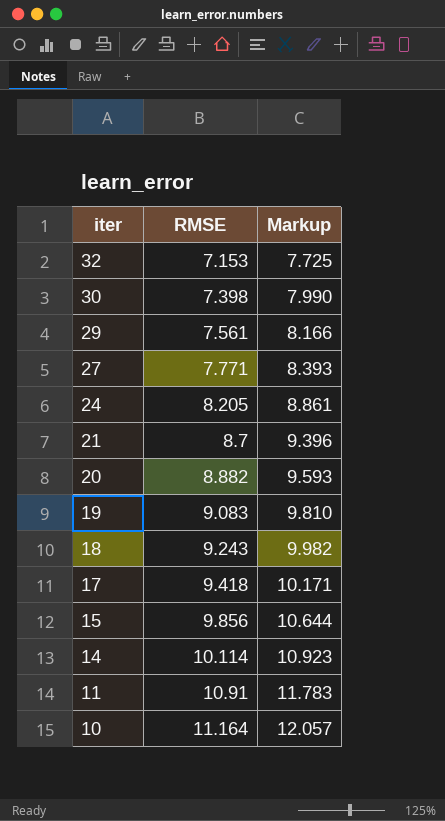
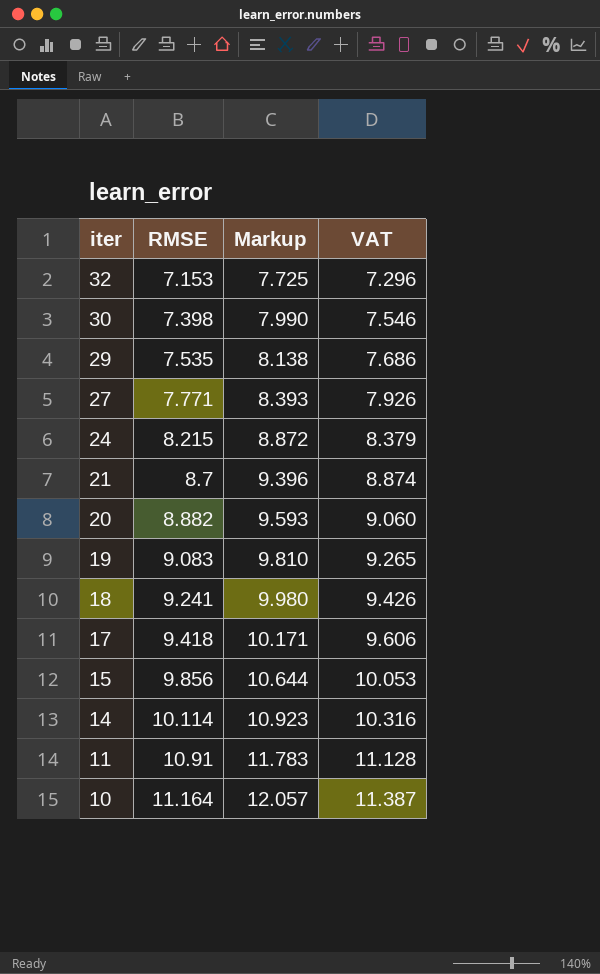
column VAT | formula: none -> [RMSE] * 1.02
29 | RMSE: 7.561 -> 7.535
29 | Markup: 8.166 -> 8.138
24 | RMSE: 8.205 -> 8.215
24 | Markup: 8.861 -> 8.872
18 | RMSE: 9.243 -> 9.241
18 | Markup: 9.982 -> 9.980

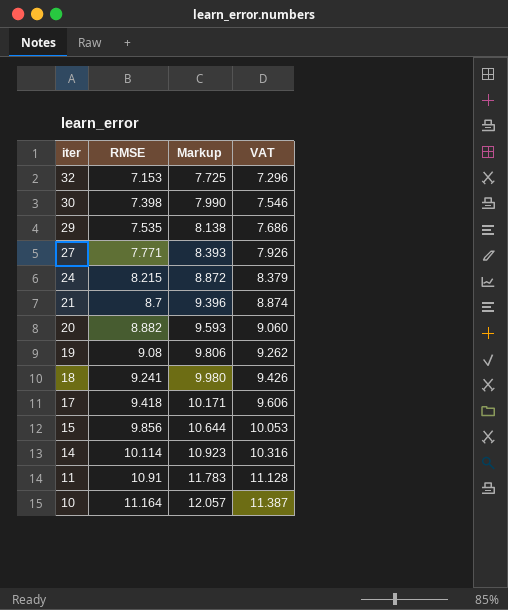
19 | RMSE: 9.083 -> 9.08
19 | Markup: 9.810 -> 9.806
19 | VAT: 9.265 -> 9.262

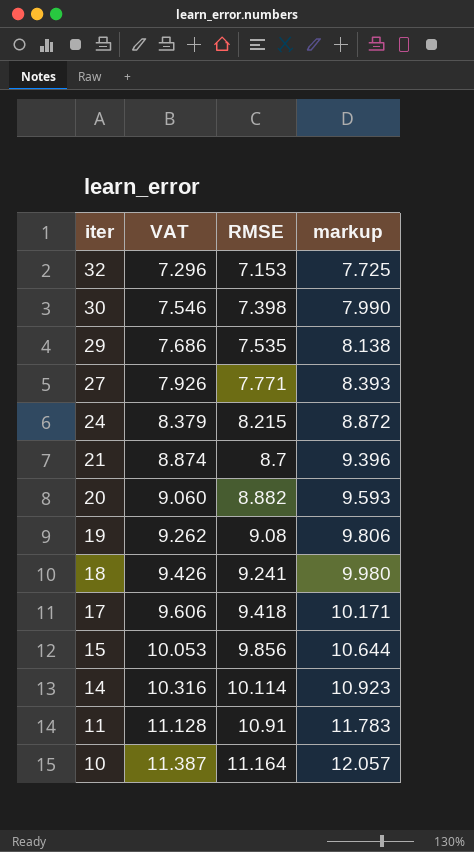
column VAT | position: 4 -> 2
column name: Markup -> markup

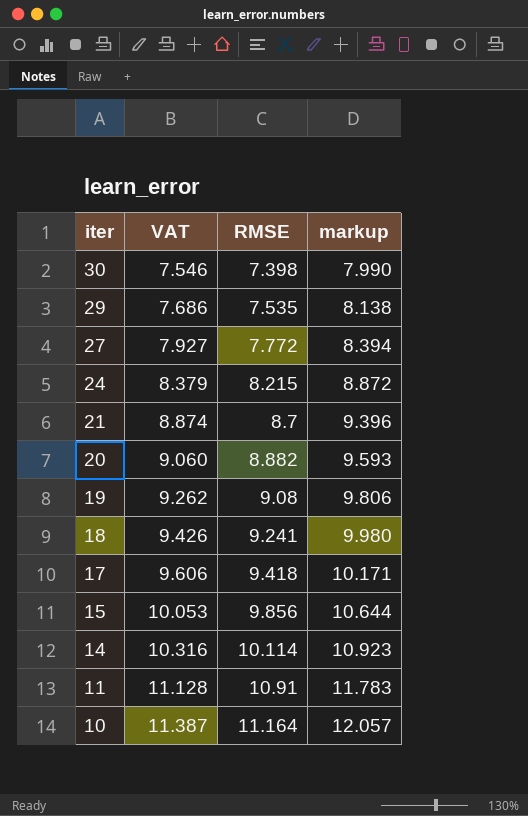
row 32: 7.296 | 7.153 | 7.725 -> none
27 | VAT: 7.926 -> 7.927
27 | RMSE: 7.771 -> 7.772
27 | markup: 8.393 -> 8.394

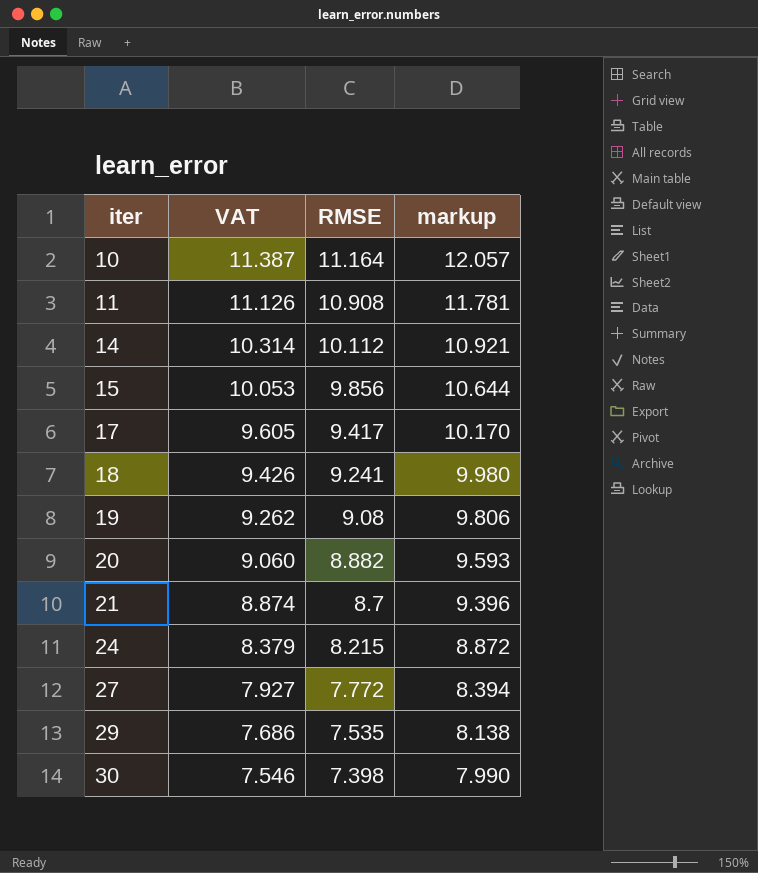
row order: iter descending -> iter ascending
11 | VAT: 11.128 -> 11.126
11 | RMSE: 10.91 -> 10.908
11 | markup: 11.783 -> 11.781
14 | VAT: 10.316 -> 10.314
14 | RMSE: 10.114 -> 10.112
14 | markup: 10.923 -> 10.921
17 | VAT: 9.606 -> 9.605
17 | RMSE: 9.418 -> 9.417
17 | markup: 10.171 -> 10.170

